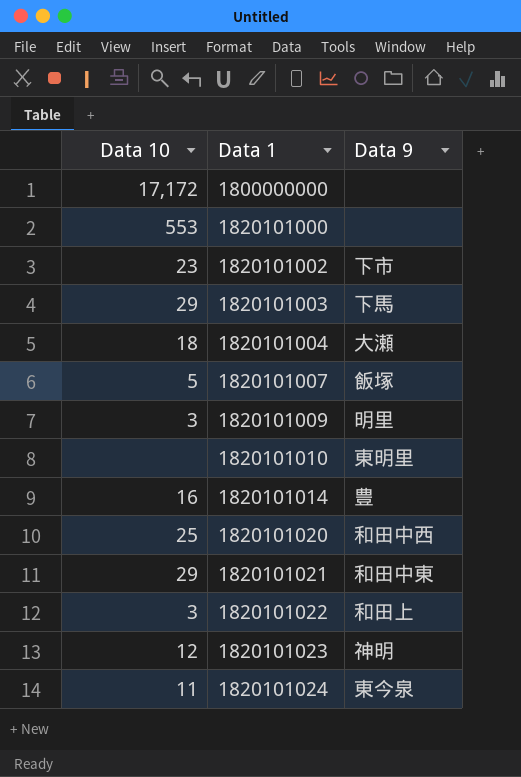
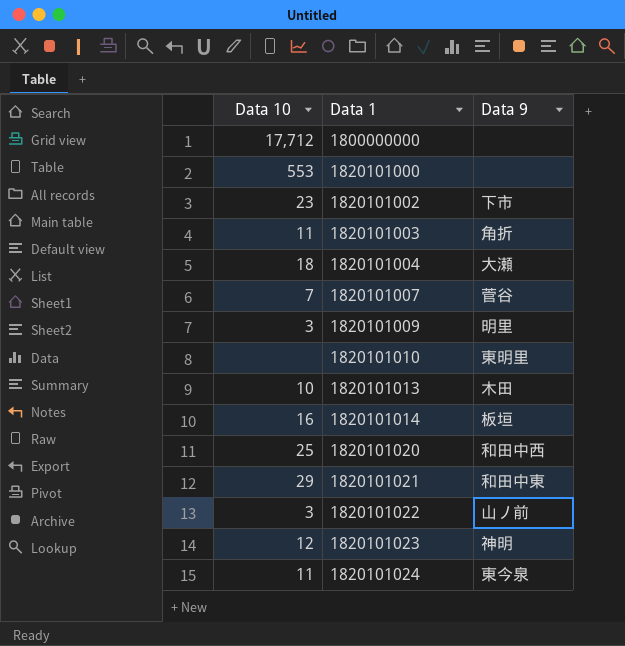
1800000000 | Data 10: 17,172 -> 17,712
1820101003 | Data 10: 29 -> 11
1820101003 | Data 9: 下馬 -> 角折
1820101007 | Data 10: 5 -> 7
1820101007 | Data 9: 飯塚 -> 菅谷
row 1820101013: none -> 10 | 木田
1820101014 | Data 9: 豊 -> 板垣
1820101022 | Data 9: 和田上 -> 山ノ前

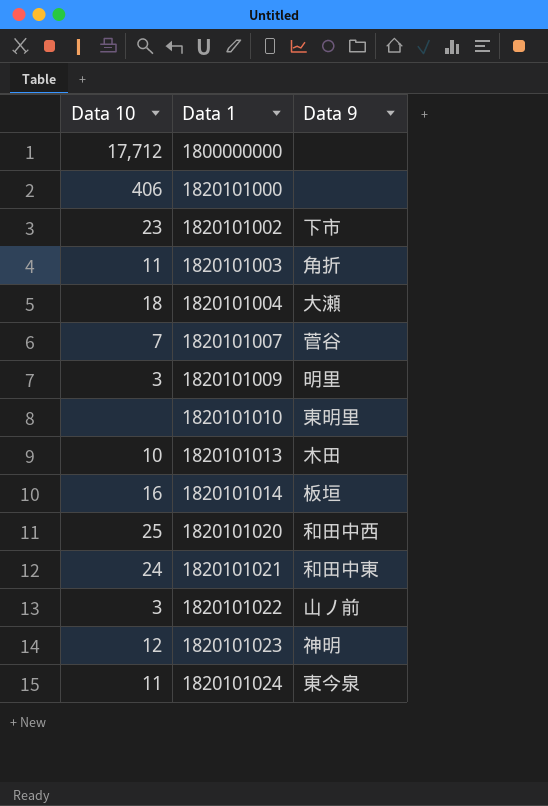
1820101000 | Data 10: 553 -> 406
1820101021 | Data 10: 29 -> 24

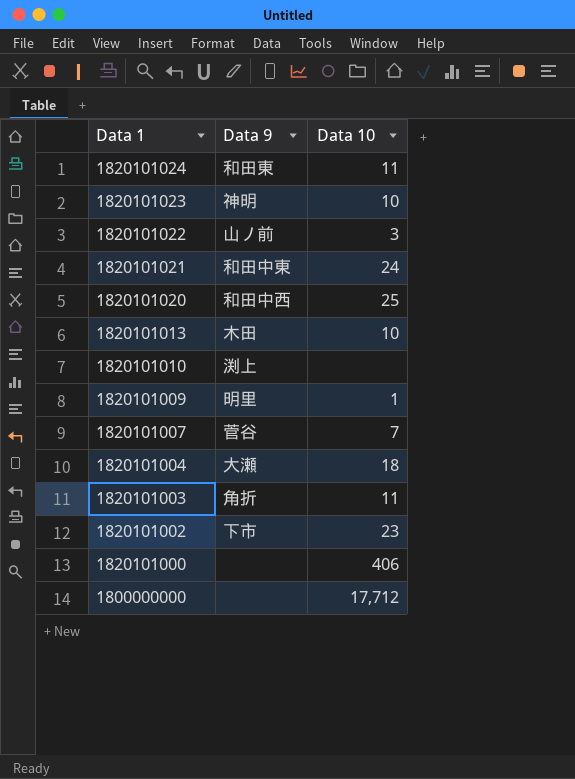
row order: Data 1 ascending -> Data 1 descending
column Data 10 | position: 1 -> 3
row 1820101014: 16 | 板垣 -> none
1820101024 | Data 9: 東今泉 -> 和田東
1820101023 | Data 10: 12 -> 10
1820101010 | Data 9: 東明里 -> 渕上
1820101009 | Data 10: 3 -> 1

